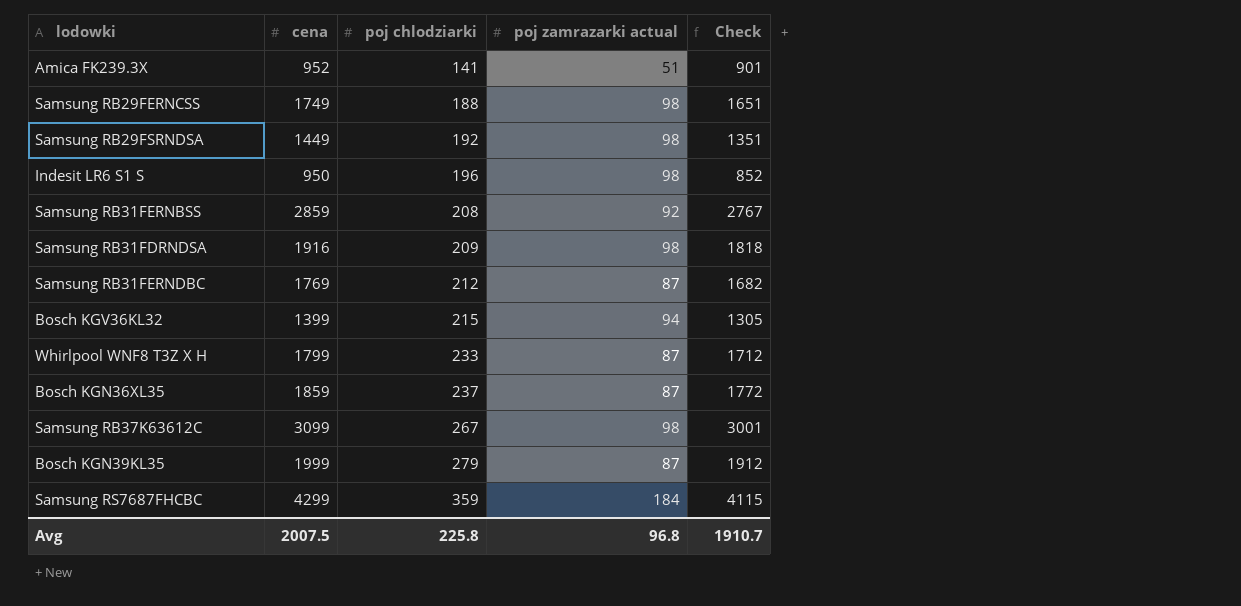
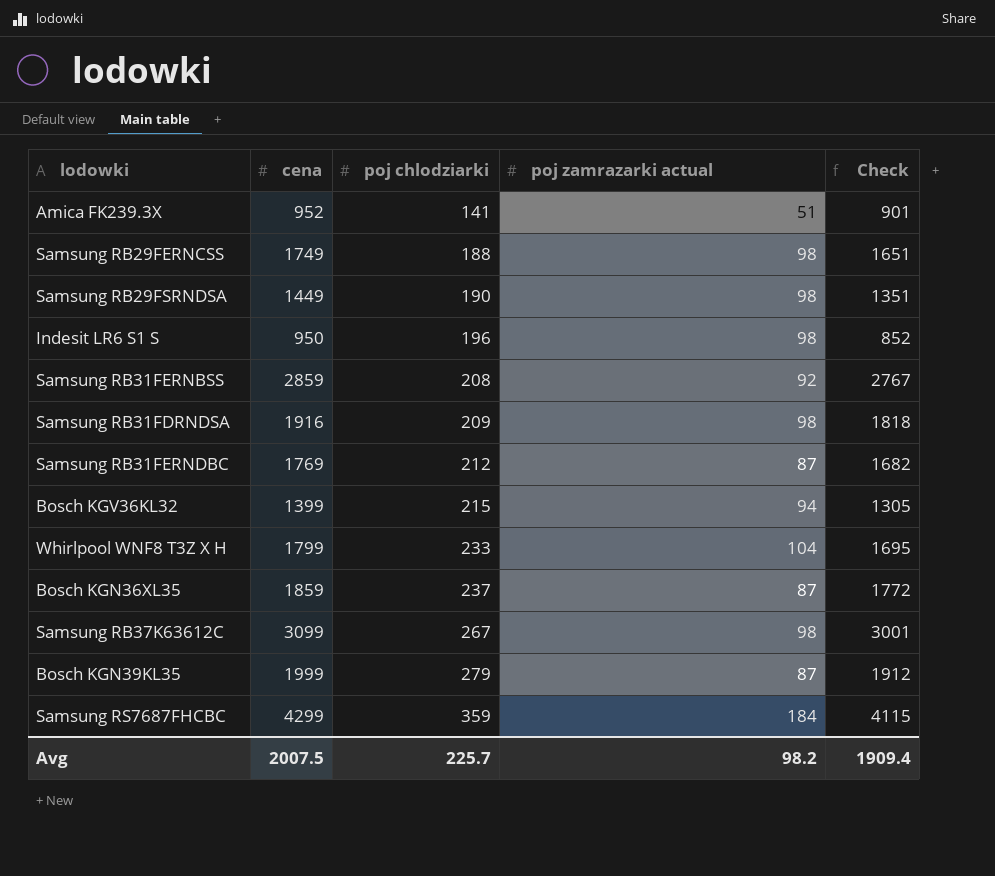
Samsung RB29FSRNDSA | poj chlodziarki: 192 -> 190
Whirlpool WNF8 T3Z X H | poj zamrazarki actual: 87 -> 104
Whirlpool WNF8 T3Z X H | Check: 1712 -> 1695
Avg | poj chlodziarki: 225.8 -> 225.7
Avg | poj zamrazarki actual: 96.8 -> 98.2
Avg | Check: 1910.7 -> 1909.4

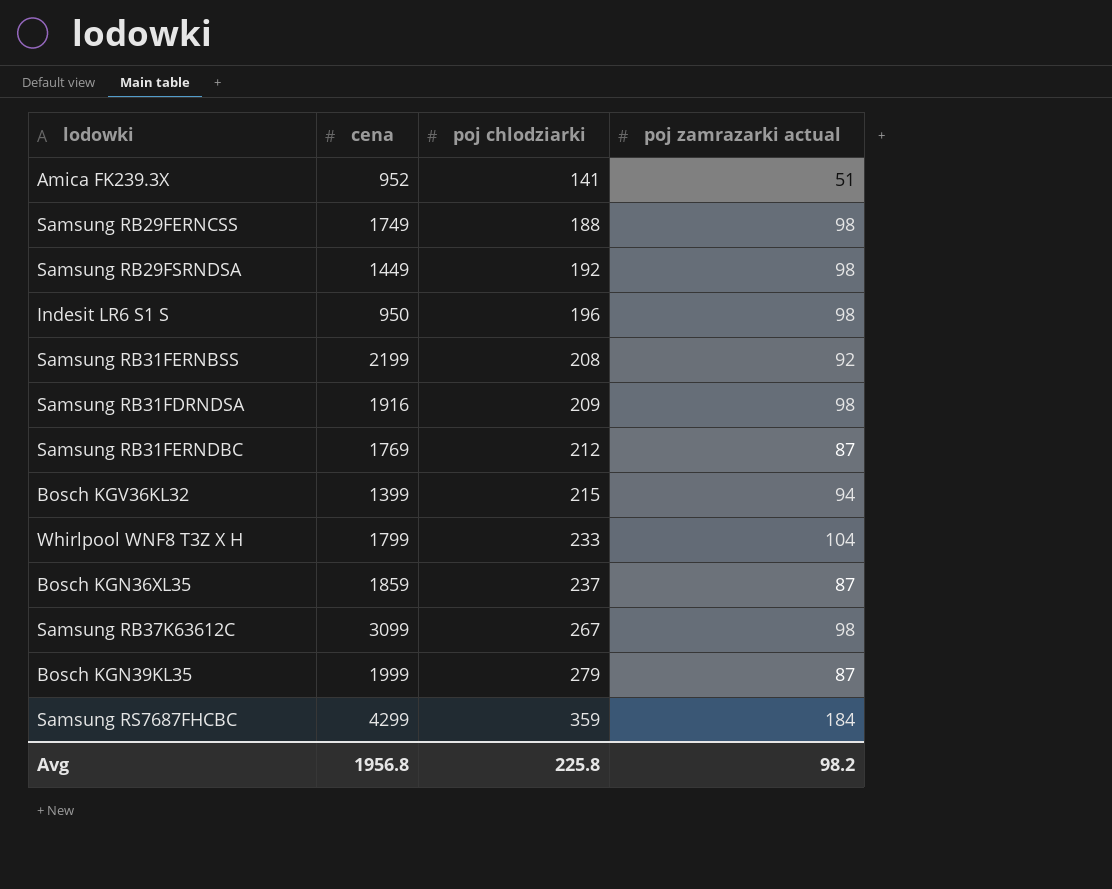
column Check | formula: [cena] - [poj zamrazarki actual] -> none
Samsung RB29FSRNDSA | poj chlodziarki: 190 -> 192
Samsung RB31FERNBSS | cena: 2859 -> 2199
Avg | cena: 2007.5 -> 1956.8
Avg | poj chlodziarki: 225.7 -> 225.8

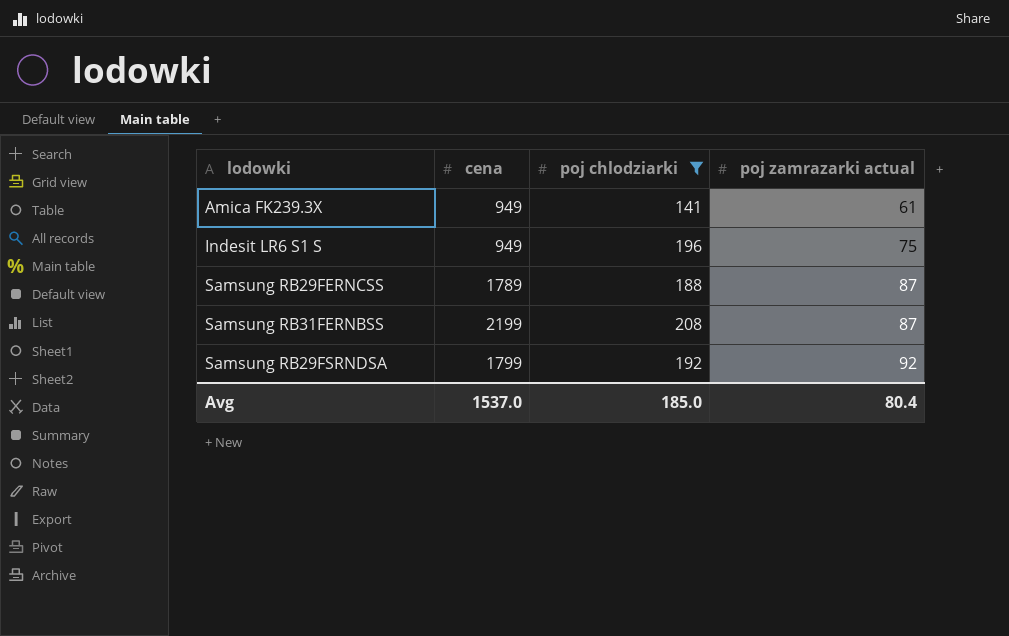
filter: none -> poj chlodziarki <= 208
row order: poj chlodziarki ascending -> poj zamrazarki actual ascending
Amica FK239.3X | cena: 952 -> 949
Amica FK239.3X | poj zamrazarki actual: 51 -> 61
Indesit LR6 S1 S | cena: 950 -> 949
Indesit LR6 S1 S | poj zamrazarki actual: 98 -> 75
Samsung RB29FERNCSS | cena: 1749 -> 1789
Samsung RB29FERNCSS | poj zamrazarki actual: 98 -> 87
Samsung RB31FERNBSS | poj zamrazarki actual: 92 -> 87
Samsung RB29FSRNDSA | cena: 1449 -> 1799
Samsung RB29FSRNDSA | poj zamrazarki actual: 98 -> 92
Avg | cena: 1956.8 -> 1537.0
Avg | poj chlodziarki: 225.8 -> 185.0
Avg | poj zamrazarki actual: 98.2 -> 80.4

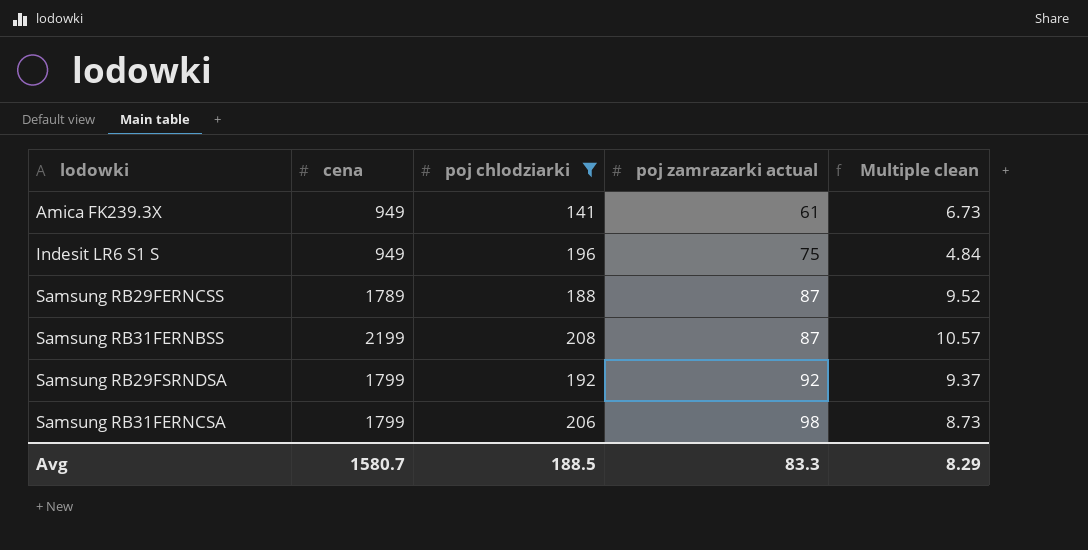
column Multiple clean | formula: none -> [cena] / [poj chlodziarki]
row Samsung RB31FERNCSA: none -> 1799 | 206 | 98 | 8.73
Avg | cena: 1537.0 -> 1580.7
Avg | poj chlodziarki: 185.0 -> 188.5
Avg | poj zamrazarki actual: 80.4 -> 83.3

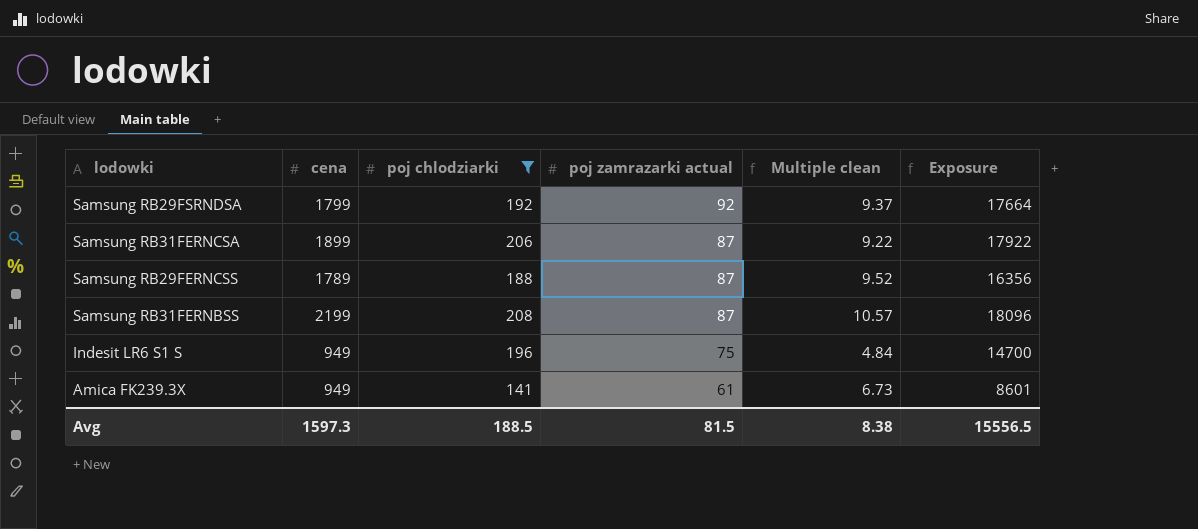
row order: poj zamrazarki actual ascending -> poj zamrazarki actual descending
column Exposure | formula: none -> [poj chlodziarki] * [poj zamrazarki actual]
Samsung RB31FERNCSA | cena: 1799 -> 1899
Samsung RB31FERNCSA | poj zamrazarki actual: 98 -> 87
Samsung RB31FERNCSA | Multiple clean: 8.73 -> 9.22
Avg | cena: 1580.7 -> 1597.3
Avg | poj zamrazarki actual: 83.3 -> 81.5
Avg | Multiple clean: 8.29 -> 8.38

